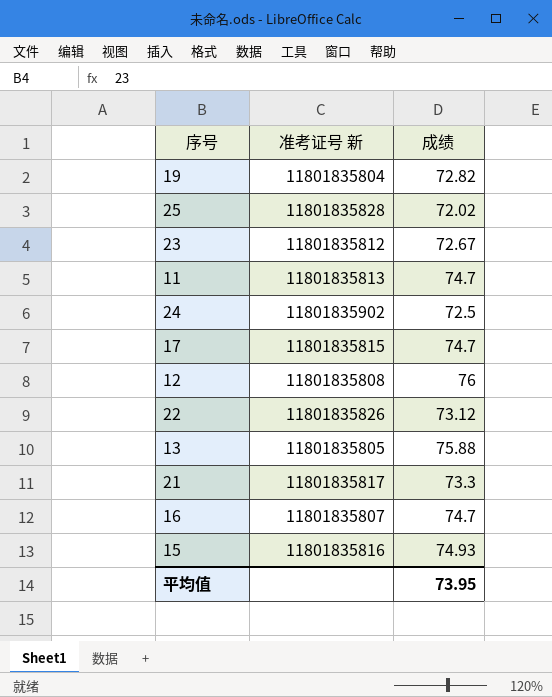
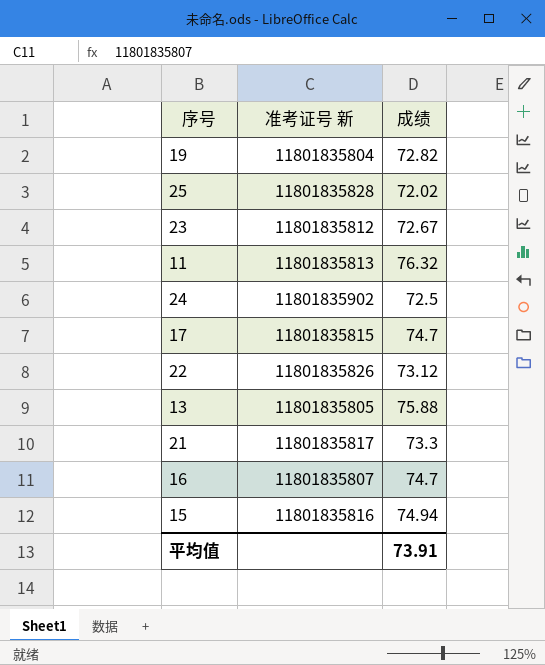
row 12: 11801835808 | 76 -> none
11 | 成绩: 74.7 -> 76.32
15 | 成绩: 74.93 -> 74.94
平均值 | 成绩: 73.95 -> 73.91

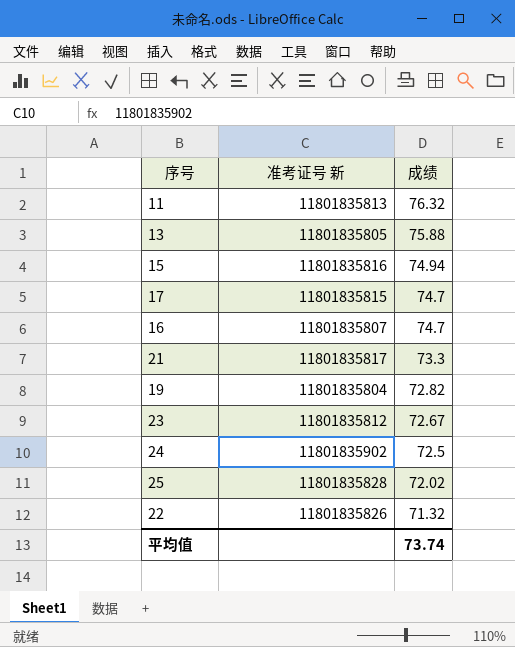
row order: none -> 成绩 descending
22 | 成绩: 73.12 -> 71.32
平均值 | 成绩: 73.91 -> 73.74

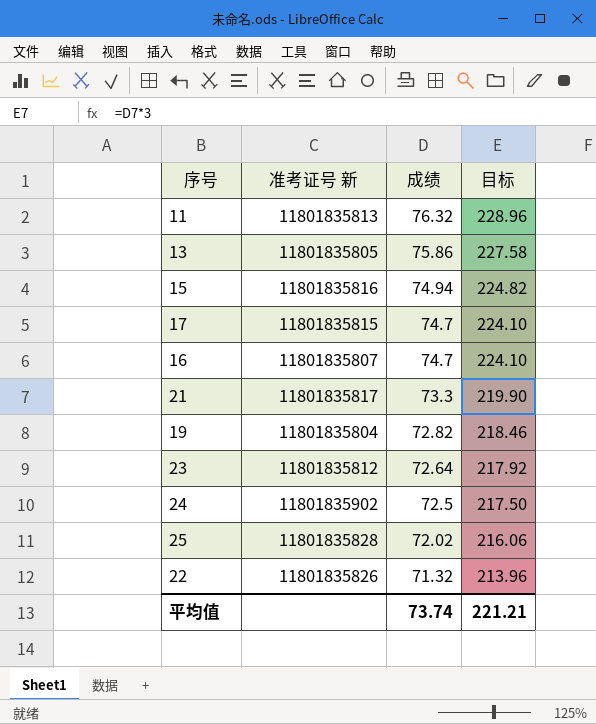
column 目标 | formula: none -> [成绩] * 3
13 | 成绩: 75.88 -> 75.86
23 | 成绩: 72.67 -> 72.64

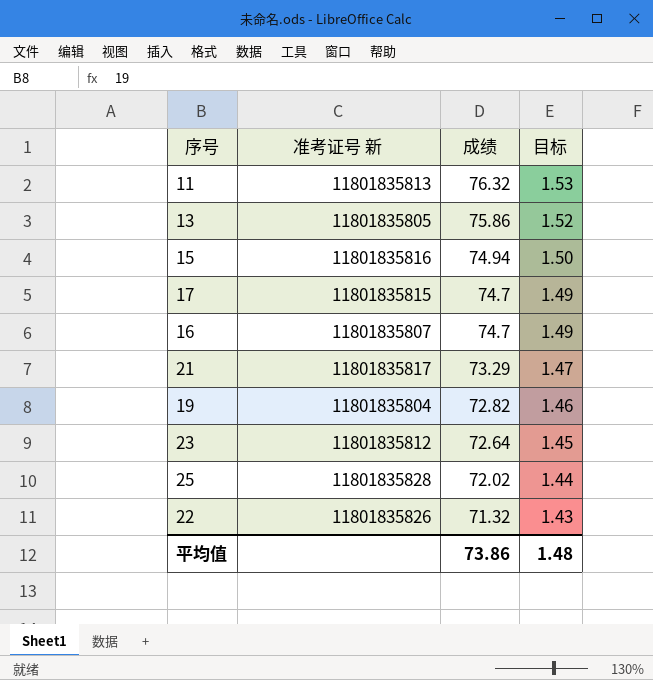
column 目标 | formula: [成绩] * 3 -> [成绩] * 0.02
row 24: 11801835902 | 72.5 | 217.50 -> none
21 | 成绩: 73.3 -> 73.29
平均值 | 成绩: 73.74 -> 73.86
平均值 | 目标: 221.21 -> 1.48

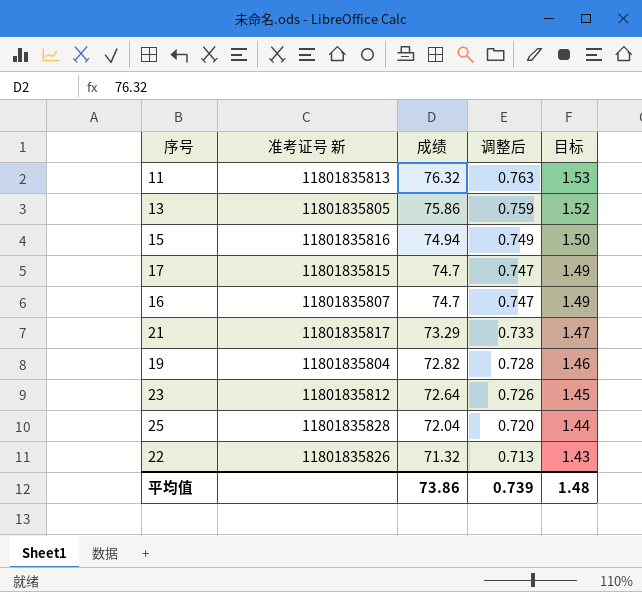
column 调整后 | formula: none -> [成绩] * 0.01
25 | 成绩: 72.02 -> 72.04

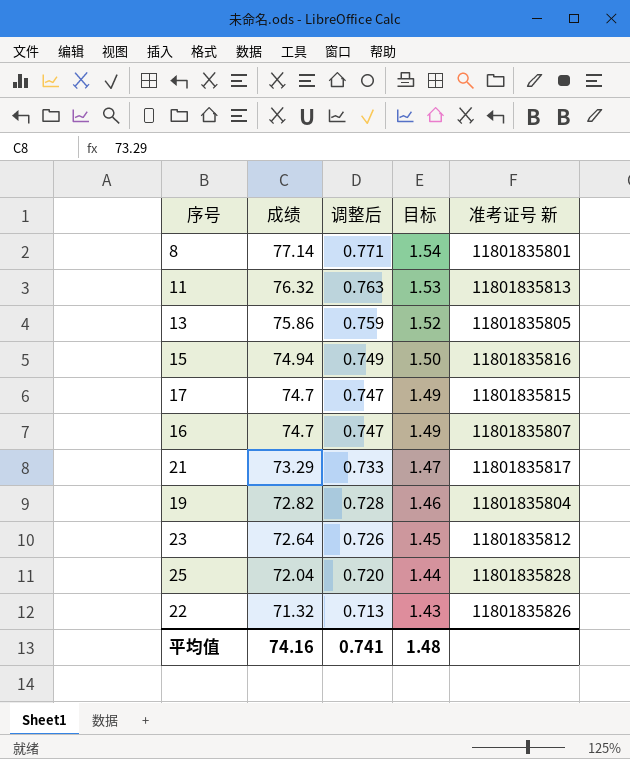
column 准考证号 新 | position: 2 -> 5
row 8: none -> 77.14 | 0.771 | 1.54 | 11801835801
平均值 | 成绩: 73.86 -> 74.16
平均值 | 调整后: 0.739 -> 0.741

